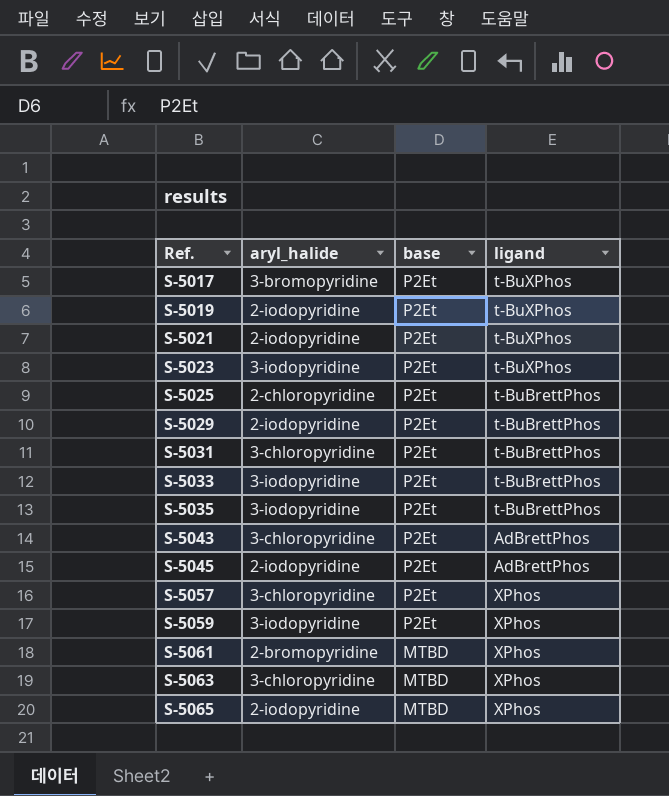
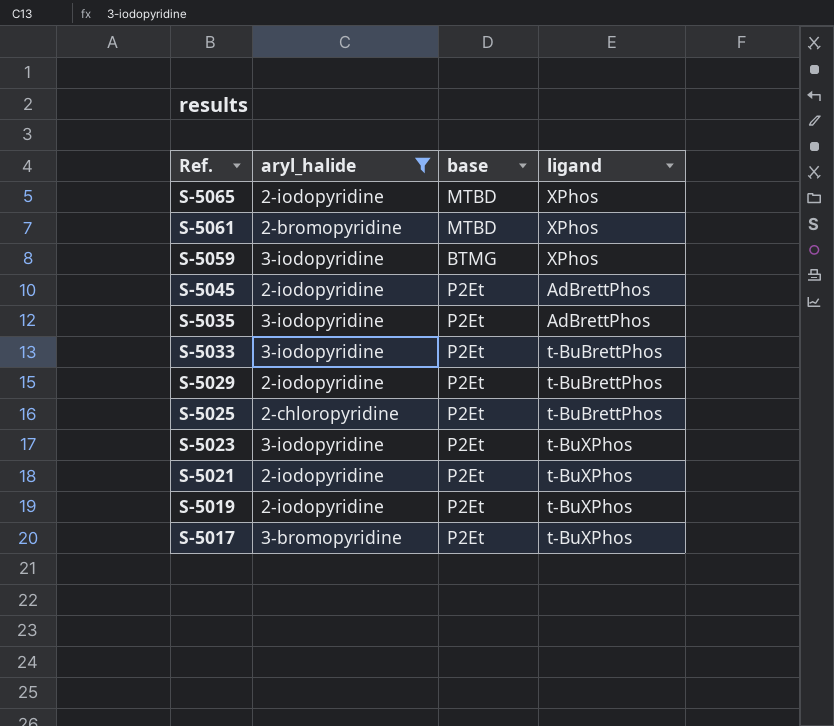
filter: none -> aryl_halide != 3-chloropyridine
row order: Ref. ascending -> Ref. descending
S-5059 | base: P2Et -> BTMG
S-5035 | ligand: t-BuBrettPhos -> AdBrettPhos

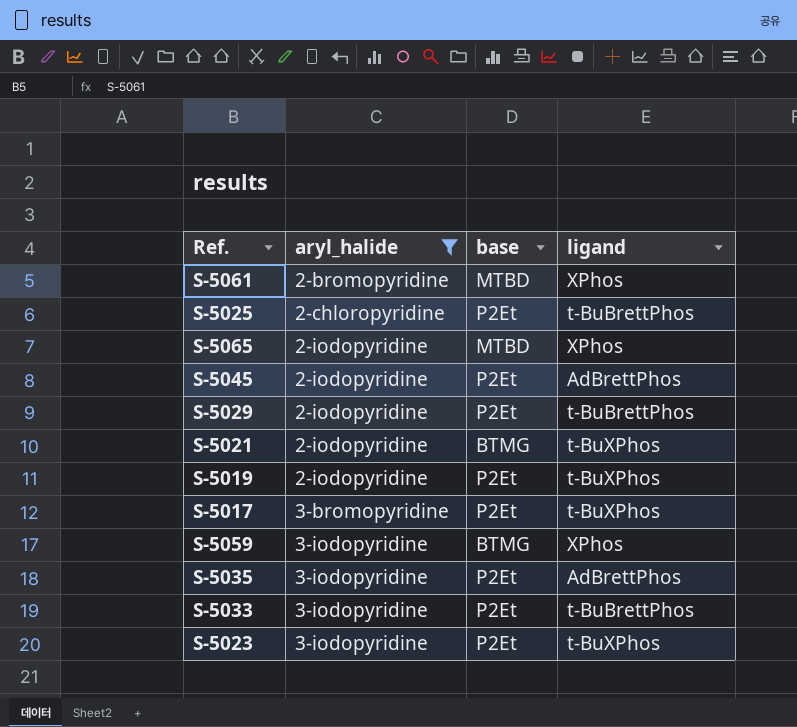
row order: Ref. descending -> aryl_halide ascending
S-5021 | base: P2Et -> BTMG

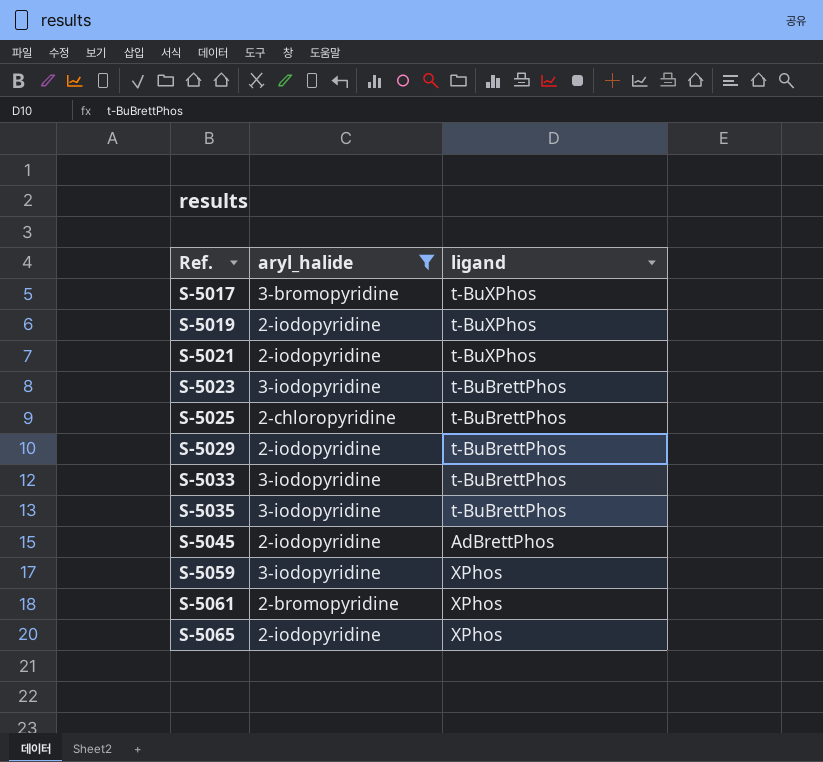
row order: aryl_halide ascending -> Ref. ascending
column base | position: 3 -> none
S-5023 | ligand: t-BuXPhos -> t-BuBrettPhos
S-5035 | ligand: AdBrettPhos -> t-BuBrettPhos

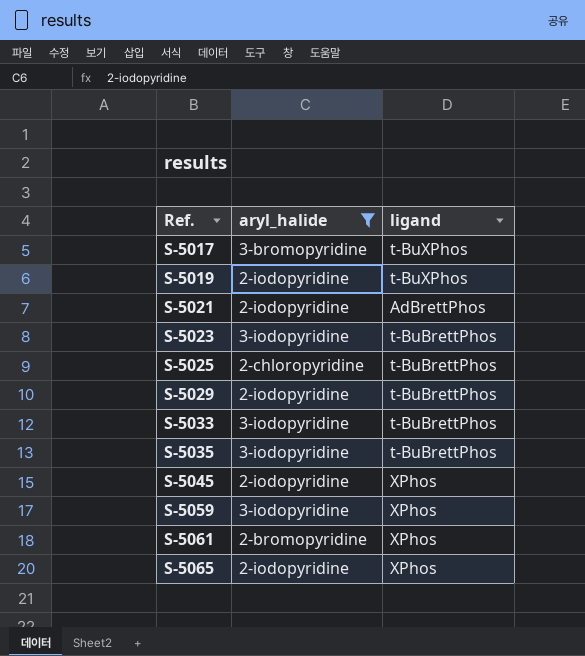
S-5021 | ligand: t-BuXPhos -> AdBrettPhos
S-5045 | ligand: AdBrettPhos -> XPhos

